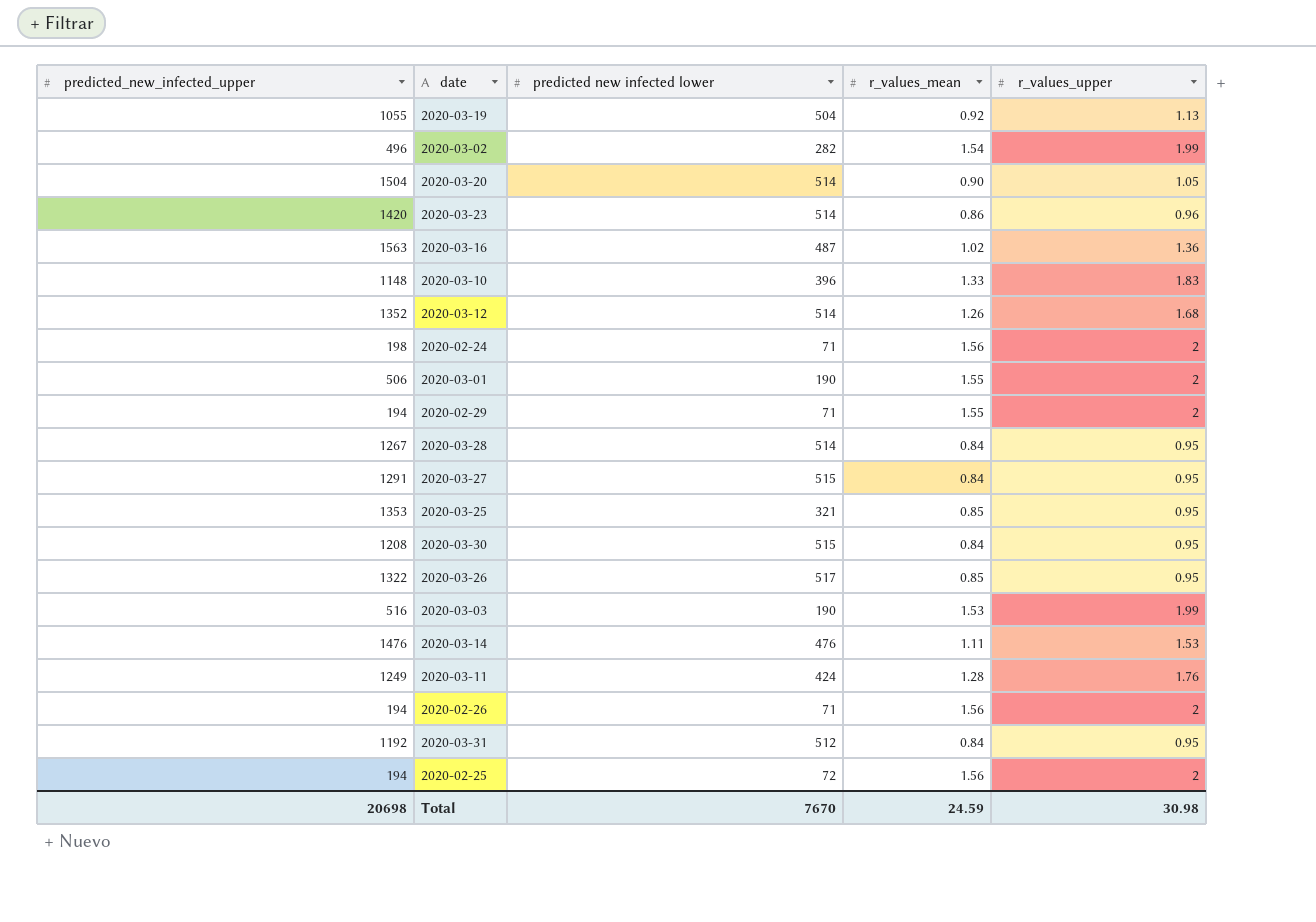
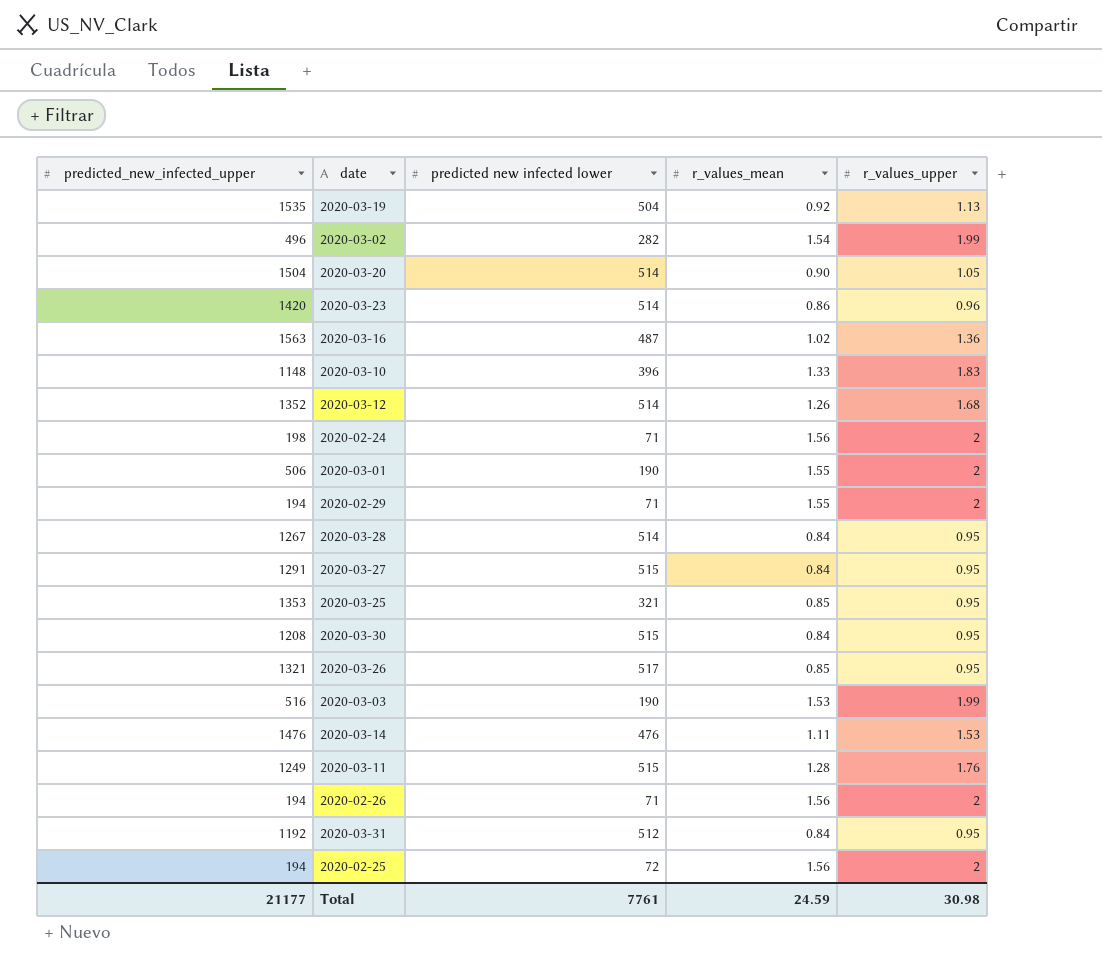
2020-03-19 | predicted_new_infected_upper: 1055 -> 1535
2020-03-26 | predicted_new_infected_upper: 1322 -> 1321
2020-03-11 | predicted new infected lower: 424 -> 515
Total | predicted_new_infected_upper: 20698 -> 21177
Total | predicted new infected lower: 7670 -> 7761

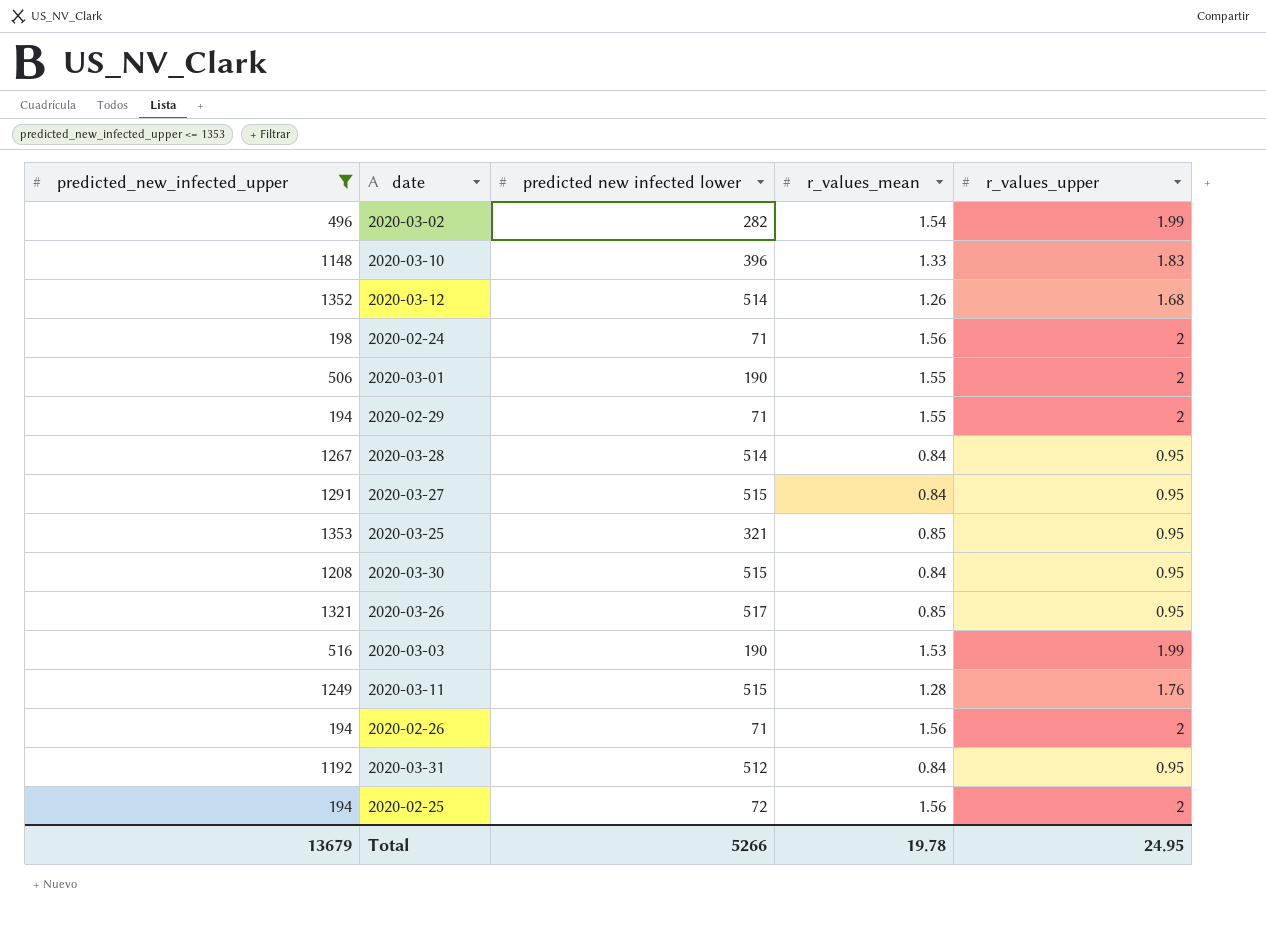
filter: none -> predicted_new_infected_upper <= 1353
Total | predicted_new_infected_upper: 21177 -> 13679
Total | predicted new infected lower: 7761 -> 5266
Total | r_values_mean: 24.59 -> 19.78
Total | r_values_upper: 30.98 -> 24.95

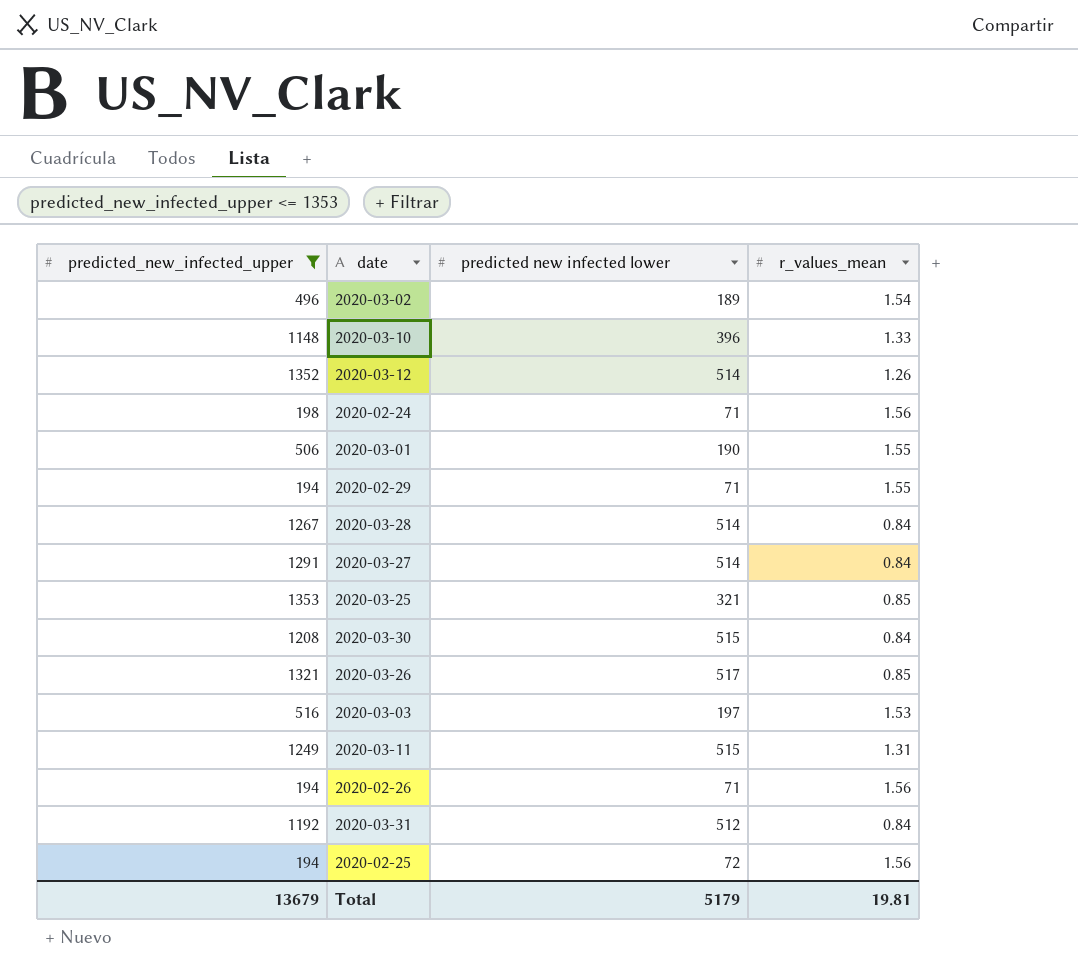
column r_values_upper | position: 5 -> none
2020-03-02 | predicted new infected lower: 282 -> 189
2020-03-27 | predicted new infected lower: 515 -> 514
2020-03-03 | predicted new infected lower: 190 -> 197
2020-03-11 | r_values_mean: 1.28 -> 1.31
Total | predicted new infected lower: 5266 -> 5179
Total | r_values_mean: 19.78 -> 19.81

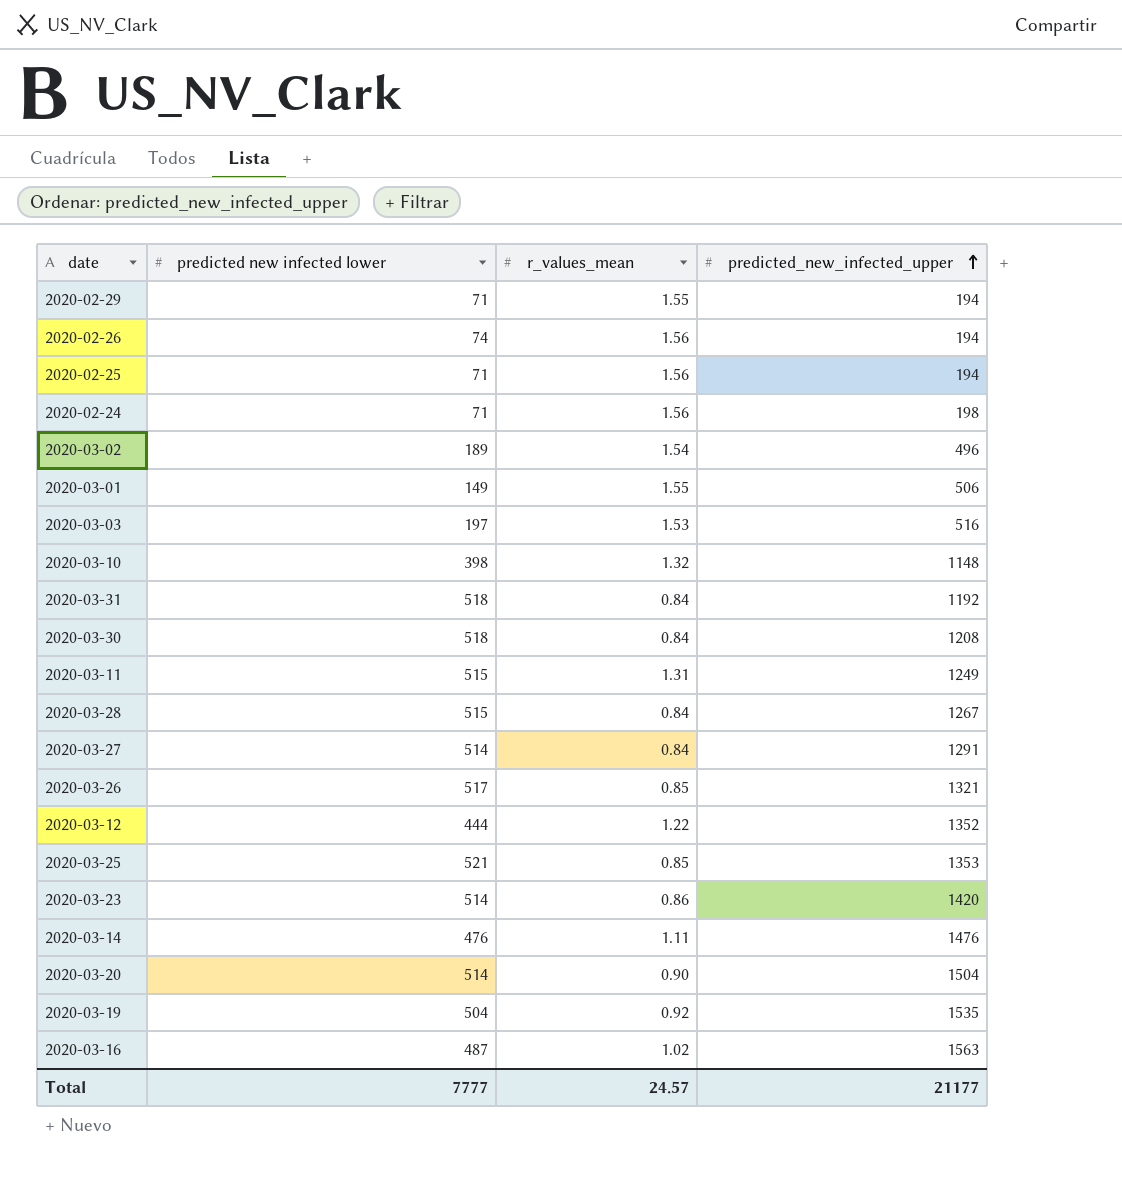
filter: predicted_new_infected_upper <= 1353 -> none
row order: none -> predicted_new_infected_upper ascending
column predicted_new_infected_upper | position: 1 -> 4
2020-02-26 | predicted new infected lower: 71 -> 74
2020-02-25 | predicted new infected lower: 72 -> 71
2020-03-01 | predicted new infected lower: 190 -> 149
2020-03-10 | predicted new infected lower: 396 -> 398
2020-03-10 | r_values_mean: 1.33 -> 1.32
2020-03-31 | predicted new infected lower: 512 -> 518
2020-03-30 | predicted new infected lower: 515 -> 518
2020-03-28 | predicted new infected lower: 514 -> 515
2020-03-12 | predicted new infected lower: 514 -> 444
2020-03-12 | r_values_mean: 1.26 -> 1.22
2020-03-25 | predicted new infected lower: 321 -> 521
Total | predicted new infected lower: 5179 -> 7777
Total | r_values_mean: 19.81 -> 24.57
Total | predicted_new_infected_upper: 13679 -> 21177

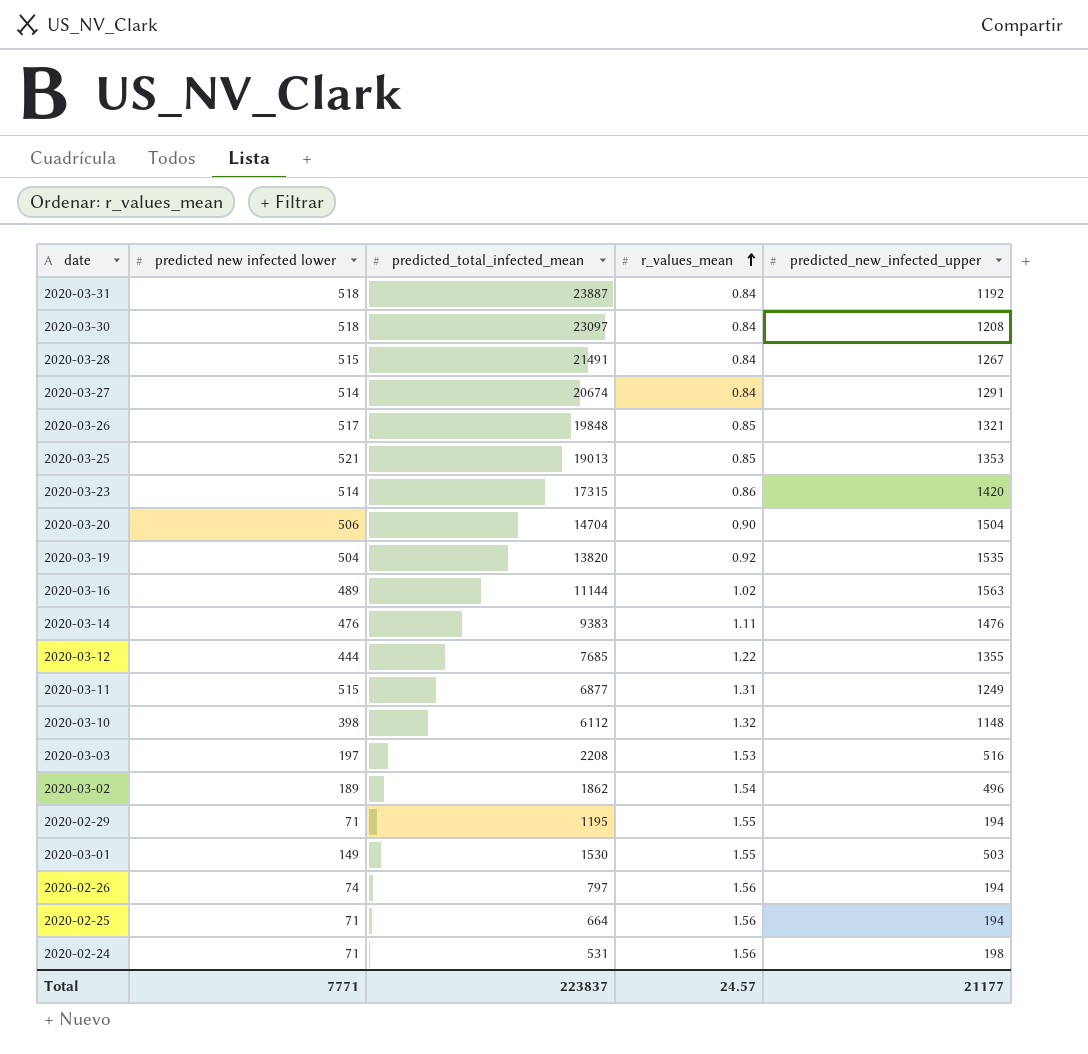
row order: predicted_new_infected_upper ascending -> r_values_mean ascending
column predicted_total_infected_mean | position: none -> 3
2020-03-20 | predicted new infected lower: 514 -> 506
2020-03-16 | predicted new infected lower: 487 -> 489
2020-03-12 | predicted_new_infected_upper: 1352 -> 1355
2020-03-01 | predicted_new_infected_upper: 506 -> 503
Total | predicted new infected lower: 7777 -> 7771

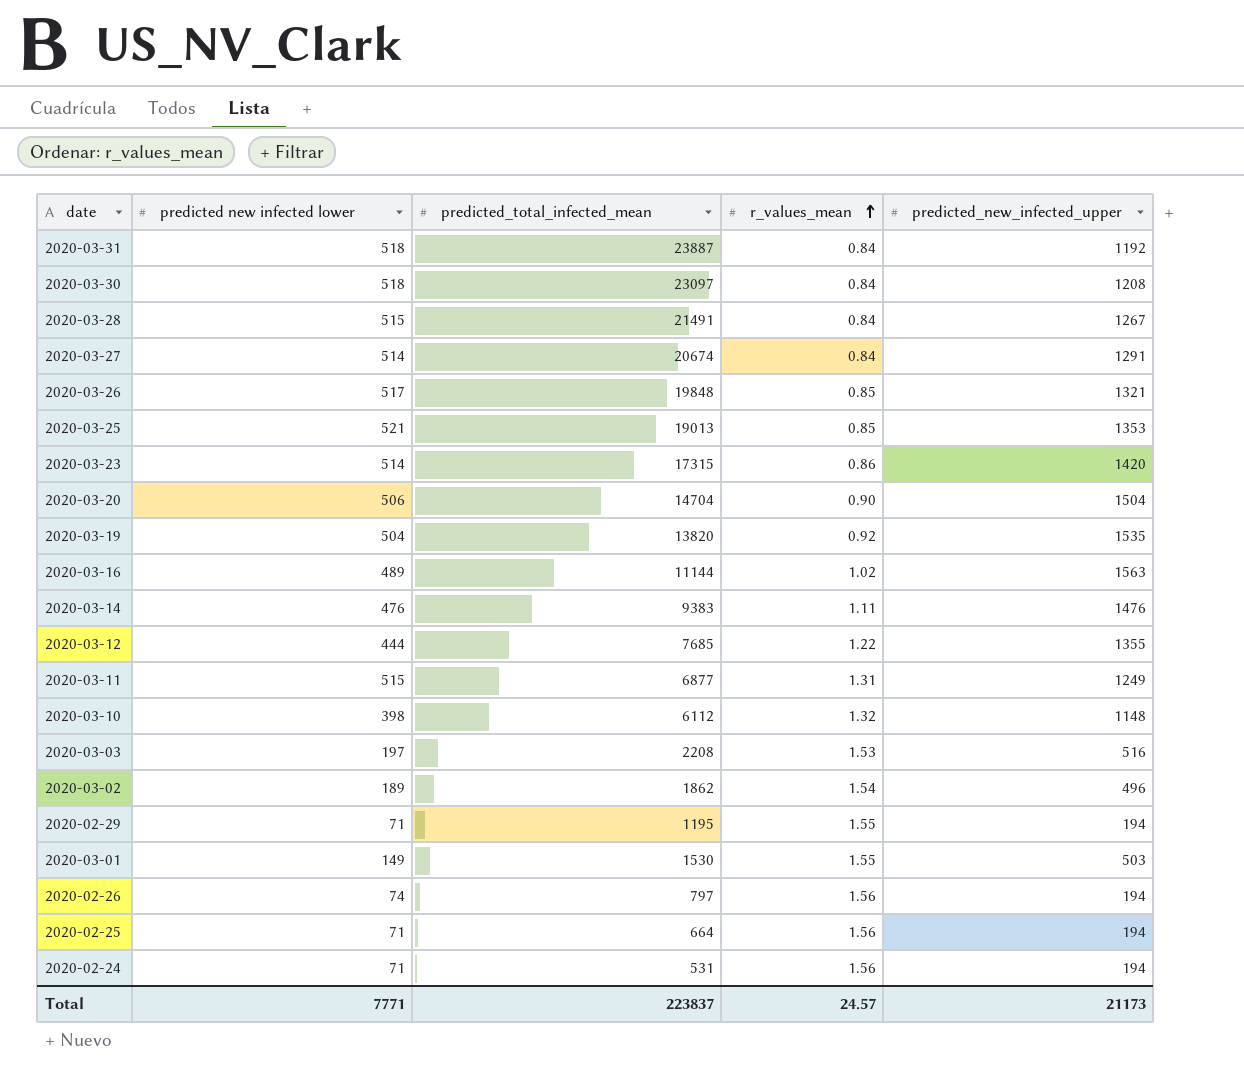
2020-02-24 | predicted_new_infected_upper: 198 -> 194
Total | predicted_new_infected_upper: 21177 -> 21173

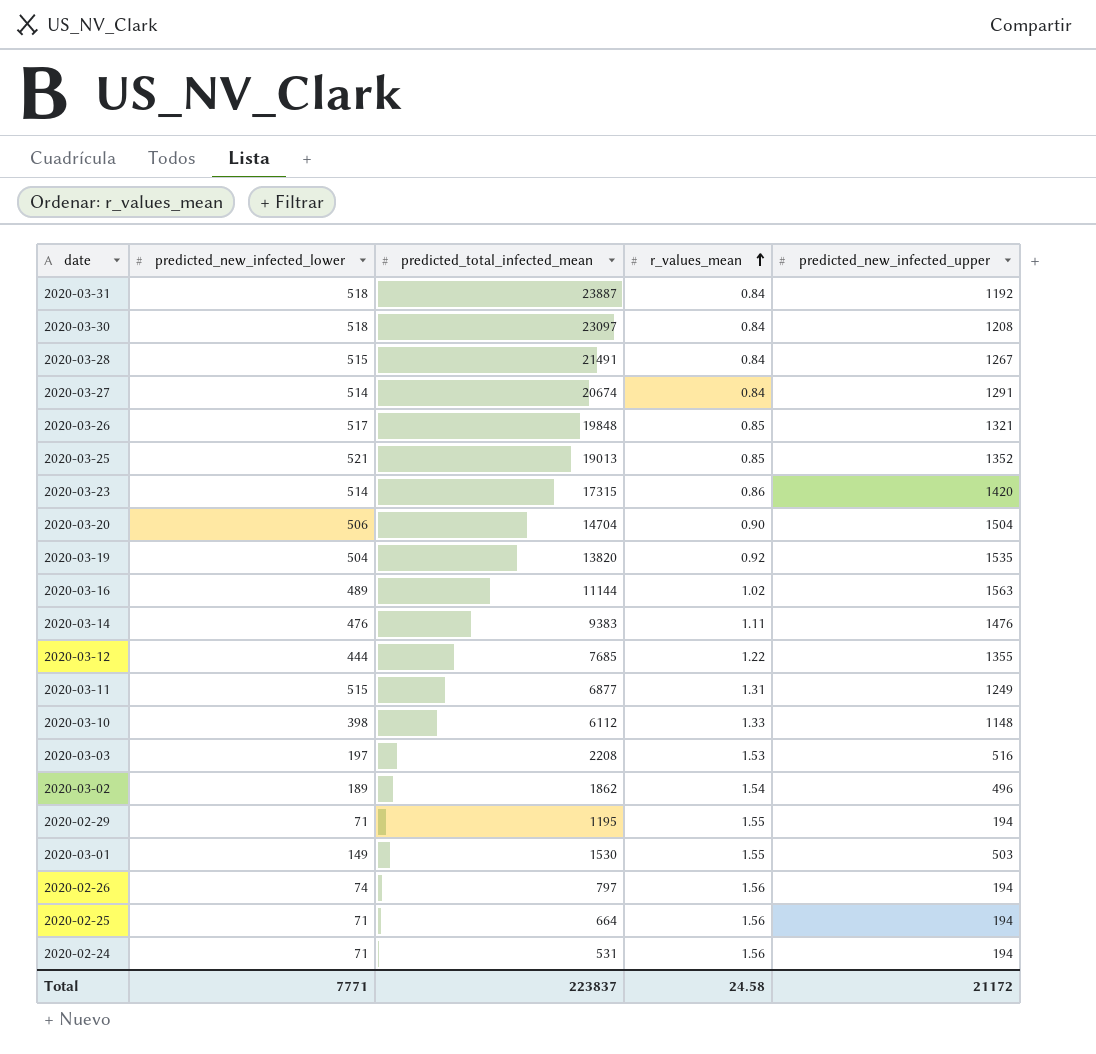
column name: predicted new infected lower -> predicted_new_infected_lower
2020-03-25 | predicted_new_infected_upper: 1353 -> 1352
2020-03-10 | r_values_mean: 1.32 -> 1.33
Total | r_values_mean: 24.57 -> 24.58
Total | predicted_new_infected_upper: 21173 -> 21172

